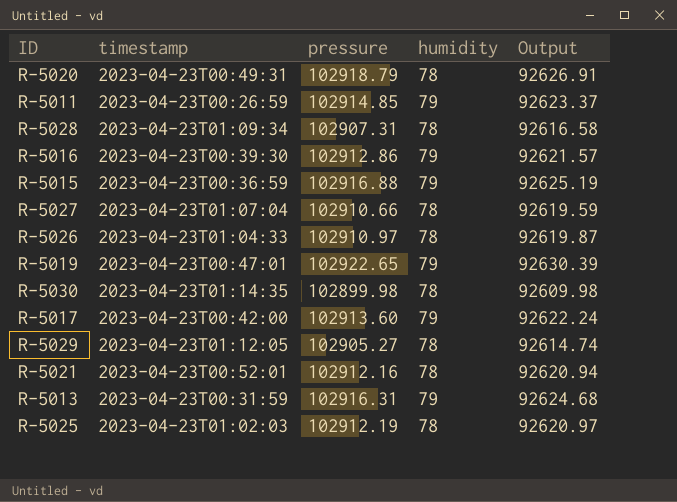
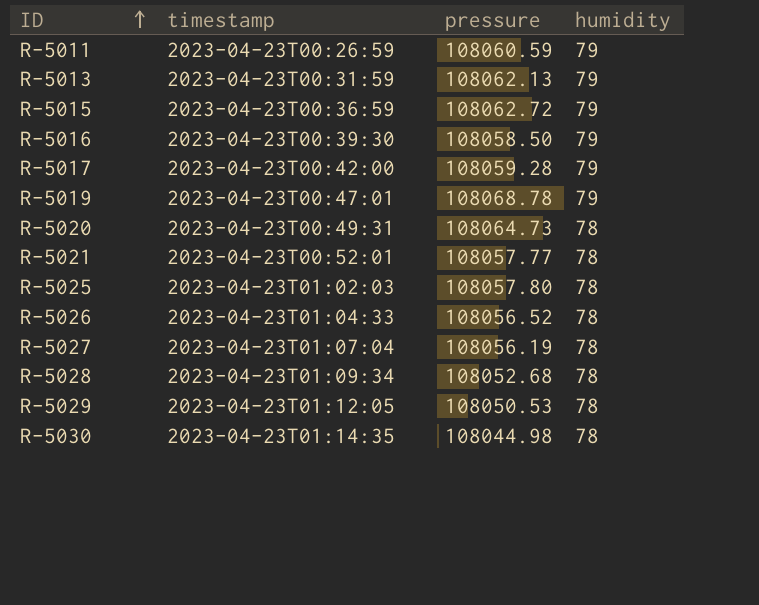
row order: none -> ID ascending
column Output | formula: [pressure] * 0.9 -> none
R-5011 | pressure: 102914.85 -> 108060.59
R-5013 | pressure: 102916.31 -> 108062.13
R-5015 | pressure: 102916.88 -> 108062.72
R-5016 | pressure: 102912.86 -> 108058.50
R-5017 | pressure: 102913.60 -> 108059.28
R-5019 | pressure: 102922.65 -> 108068.78
R-5020 | pressure: 102918.79 -> 108064.73
R-5021 | pressure: 102912.16 -> 108057.77
R-5025 | pressure: 102912.19 -> 108057.80
R-5026 | pressure: 102910.97 -> 108056.52
R-5027 | pressure: 102910.66 -> 108056.19
R-5028 | pressure: 102907.31 -> 108052.68
R-5029 | pressure: 102905.27 -> 108050.53
R-5030 | pressure: 102899.98 -> 108044.98

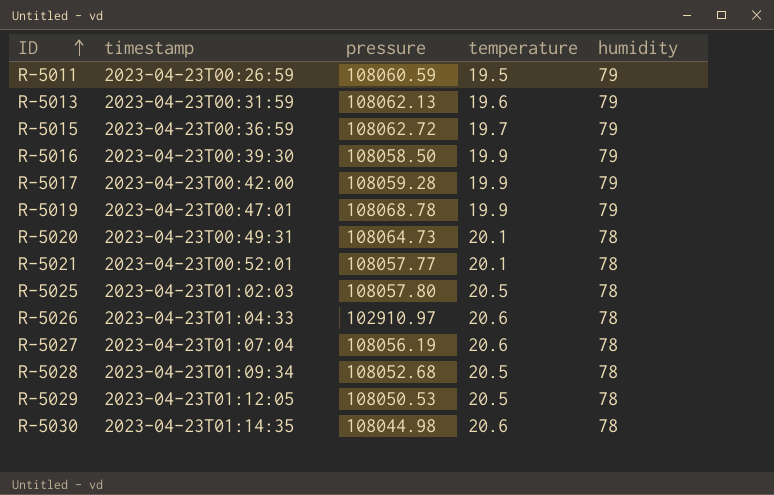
column temperature | position: none -> 4
R-5026 | pressure: 108056.52 -> 102910.97

